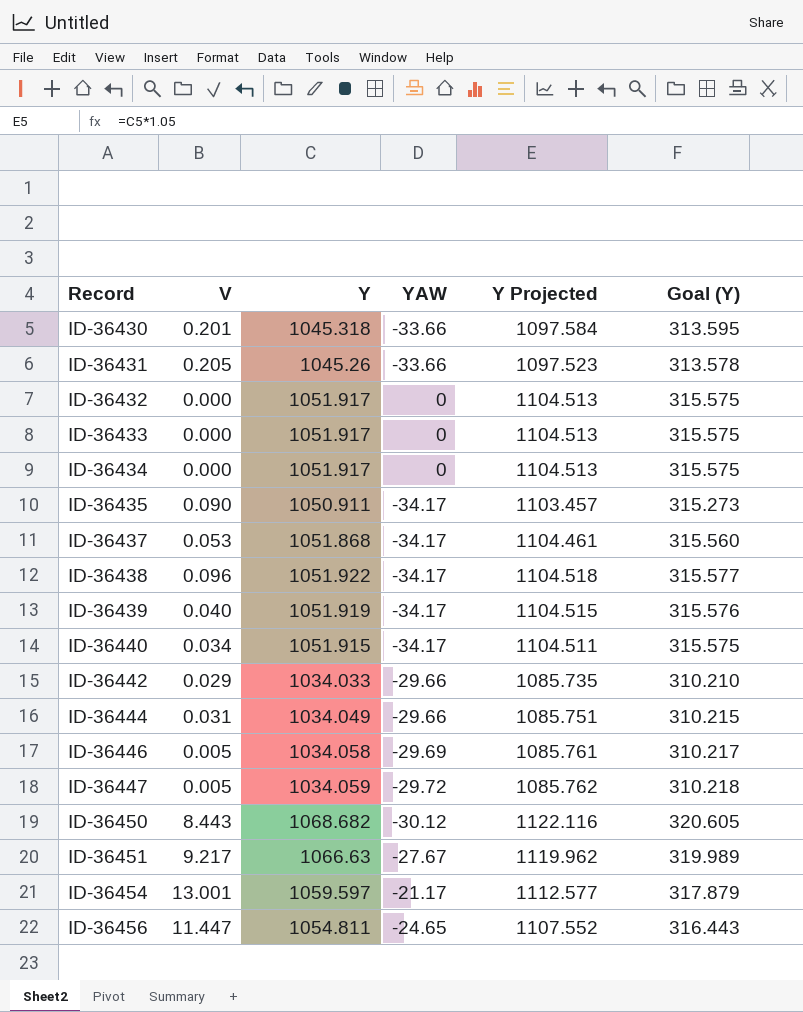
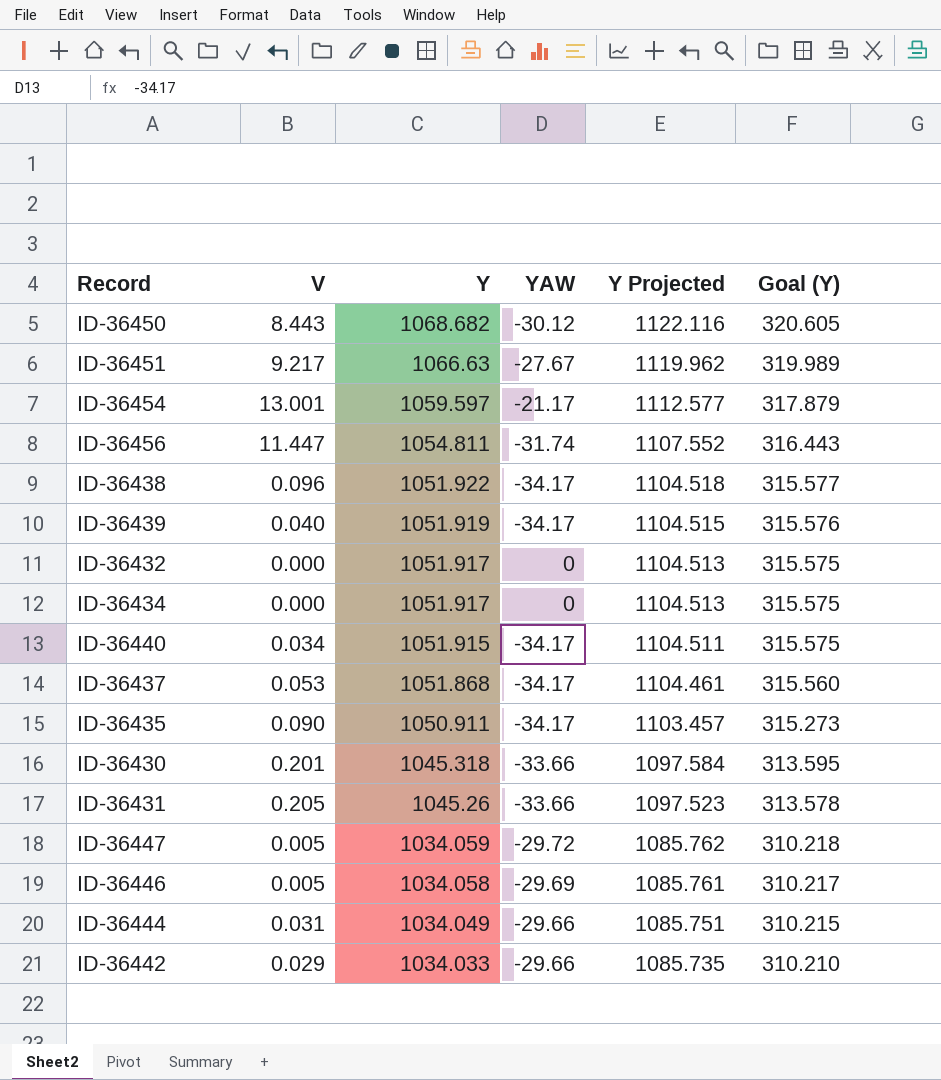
row order: Record ascending -> Y descending
row ID-36433: 0.000 | 1051.917 | 0 | 1104.513 | 315.575 -> none
ID-36456 | YAW: -24.65 -> -31.74

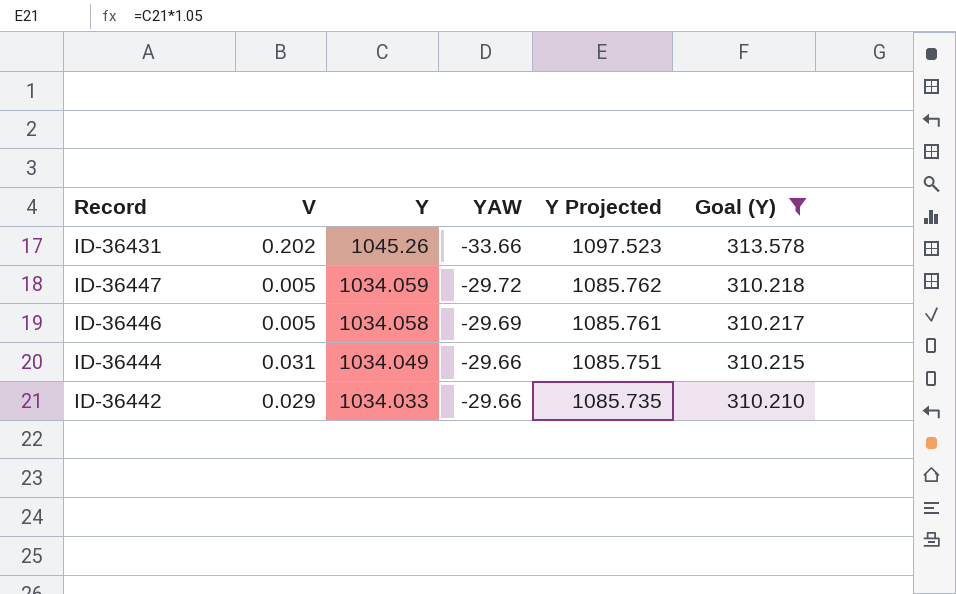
filter: none -> Goal (Y) <= 313.578
ID-36431 | V: 0.205 -> 0.202

